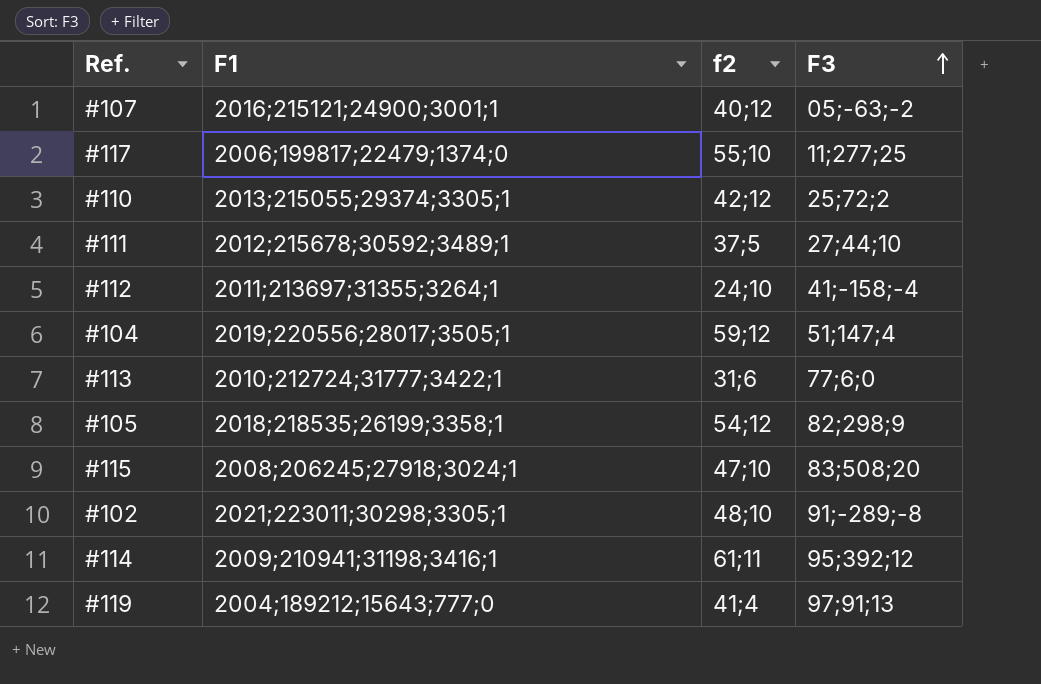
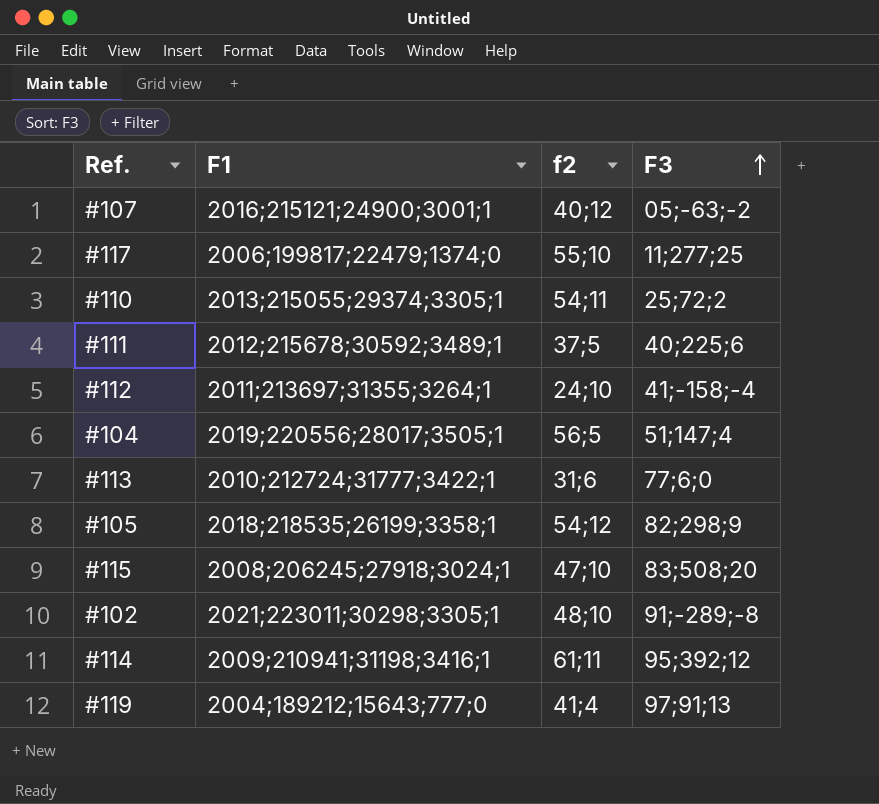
#110 | f2: 42;12 -> 54;11
#111 | F3: 27;44;10 -> 40;225;6
#104 | f2: 59;12 -> 56;5

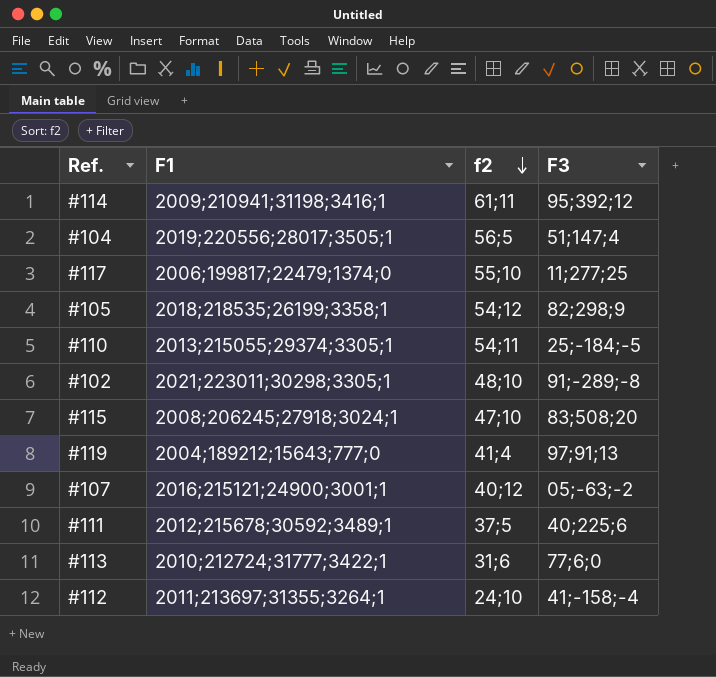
row order: F3 ascending -> f2 descending
#110 | F3: 25;72;2 -> 25;-184;-5

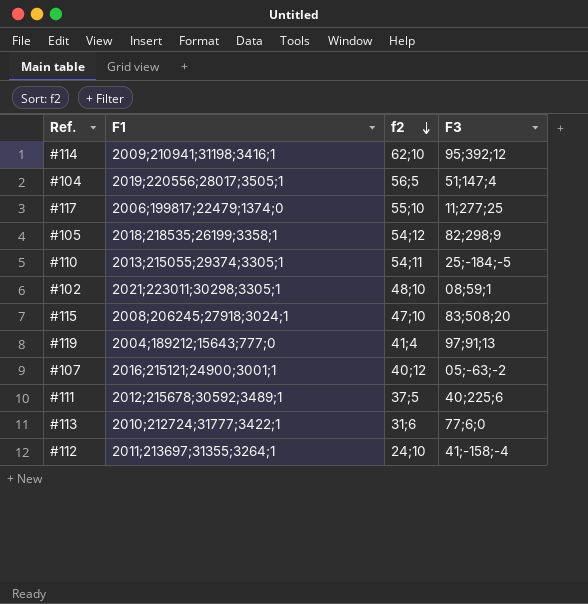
#114 | f2: 61;11 -> 62;10
#102 | F3: 91;-289;-8 -> 08;59;1

